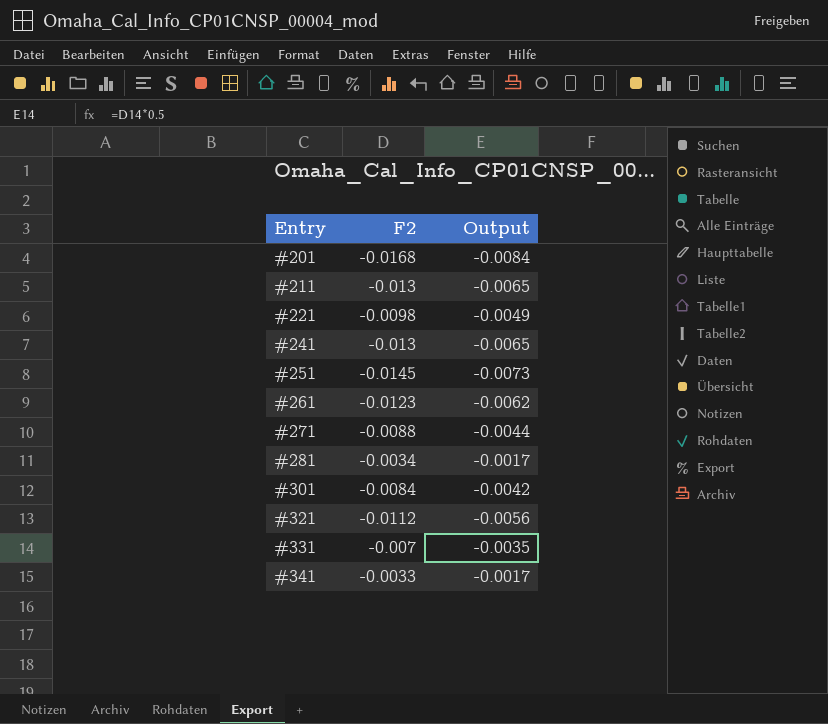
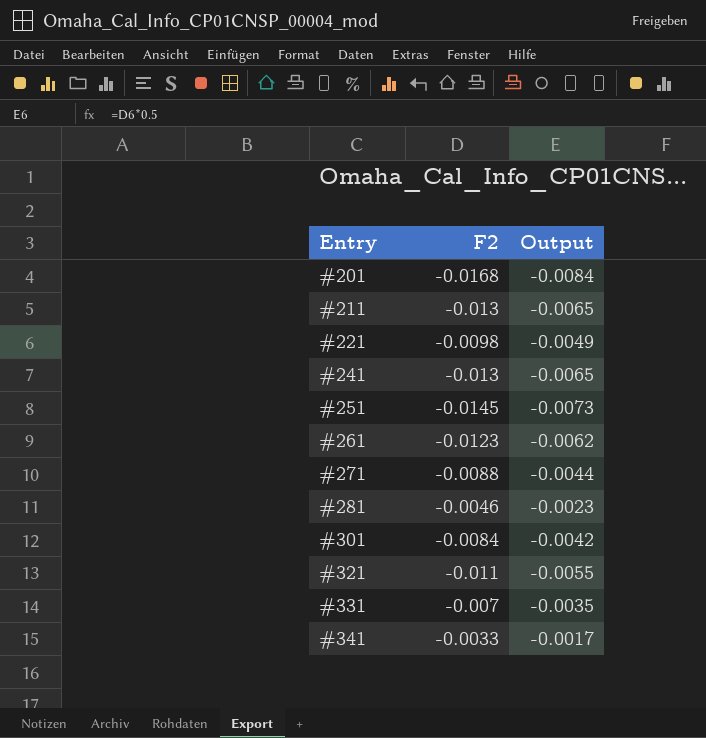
#281 | F2: -0.0034 -> -0.0046
#281 | Output: -0.0017 -> -0.0023
#321 | F2: -0.0112 -> -0.011
#321 | Output: -0.0056 -> -0.0055

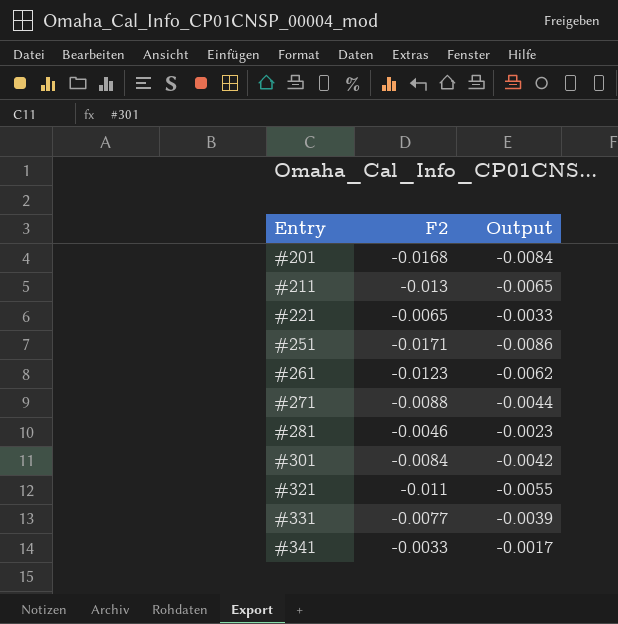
row #241: -0.013 | -0.0065 -> none
#221 | F2: -0.0098 -> -0.0065
#221 | Output: -0.0049 -> -0.0033
#251 | F2: -0.0145 -> -0.0171
#251 | Output: -0.0073 -> -0.0086
#331 | F2: -0.007 -> -0.0077
#331 | Output: -0.0035 -> -0.0039

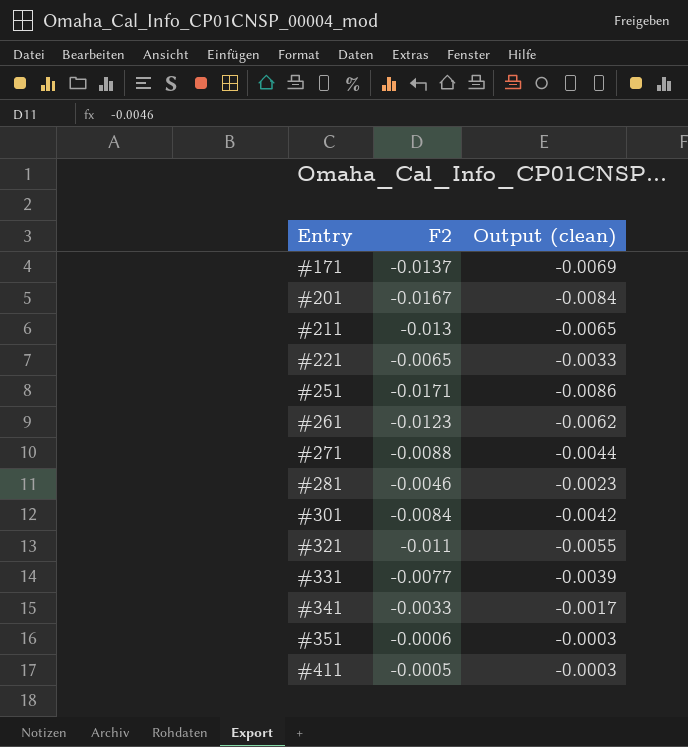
column name: Output -> Output (clean)
row #171: none -> -0.0137 | -0.0069
#201 | F2: -0.0168 -> -0.0167
row #351: none -> -0.0006 | -0.0003
row #411: none -> -0.0005 | -0.0003

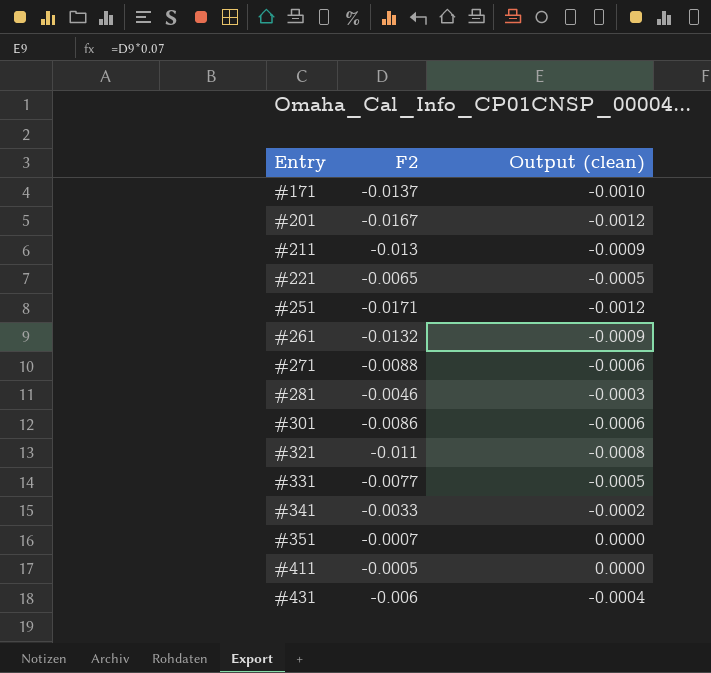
column Output (clean) | formula: [F2] * 0.5 -> [F2] * 0.07
#261 | F2: -0.0123 -> -0.0132
#301 | F2: -0.0084 -> -0.0086
#351 | F2: -0.0006 -> -0.0007
row #431: none -> -0.006 | -0.0004

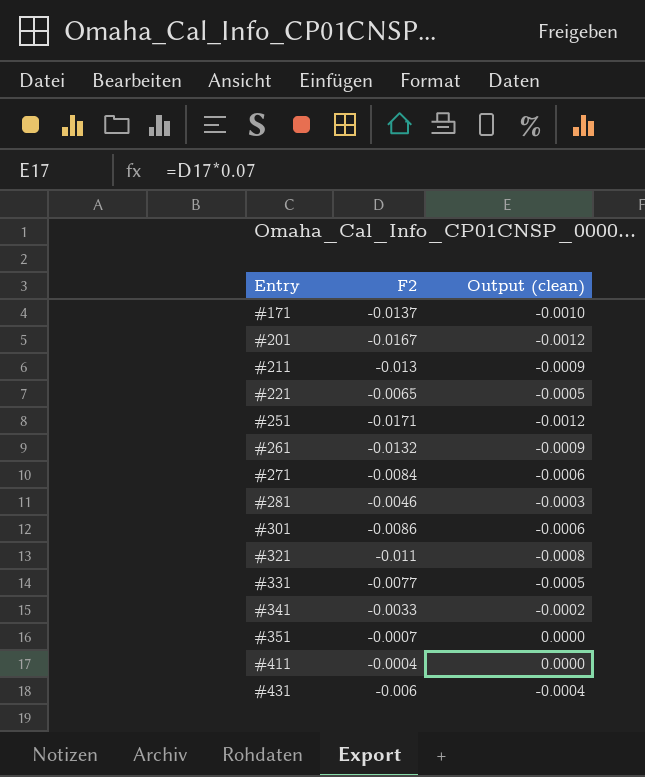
#271 | F2: -0.0088 -> -0.0084
#411 | F2: -0.0005 -> -0.0004

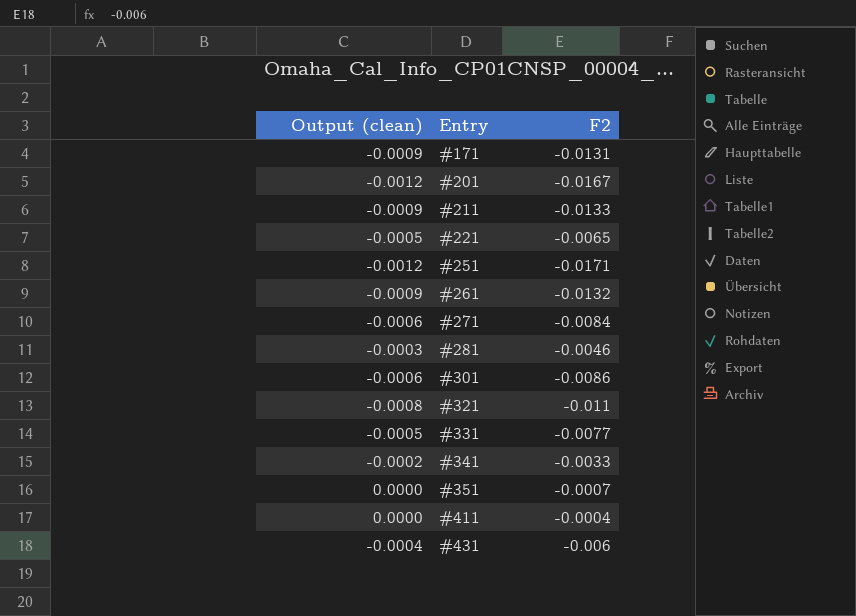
column Output (clean) | position: 3 -> 1
#171 | Output (clean): -0.0010 -> -0.0009
#171 | F2: -0.0137 -> -0.0131
#211 | F2: -0.013 -> -0.0133

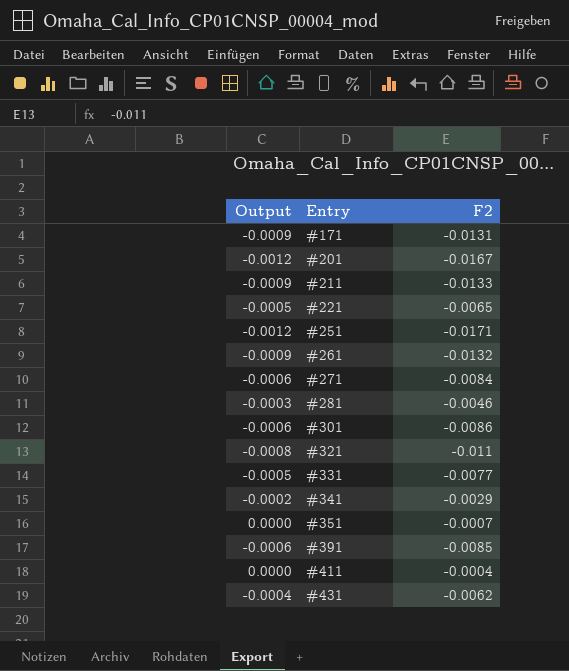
column name: Output (clean) -> Output
#341 | F2: -0.0033 -> -0.0029
row #391: none -> -0.0006 | -0.0085
#431 | F2: -0.006 -> -0.0062

